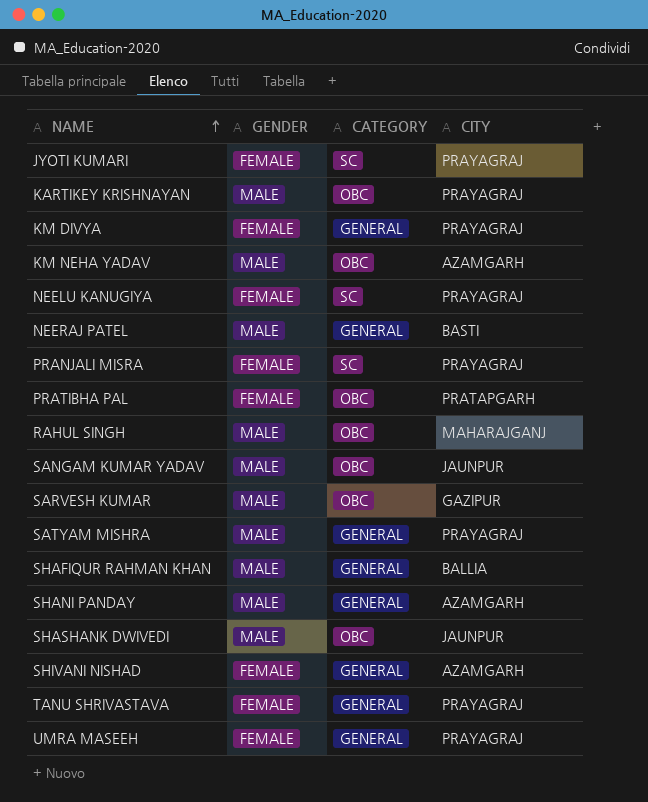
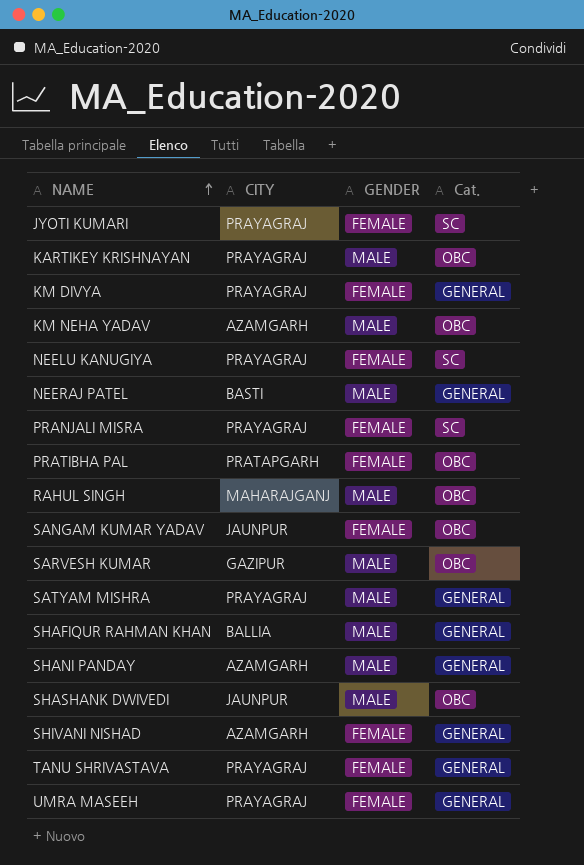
column CITY | position: 4 -> 2
column name: CATEGORY -> Cat.
SANGAM KUMAR YADAV | GENDER: MALE -> FEMALE

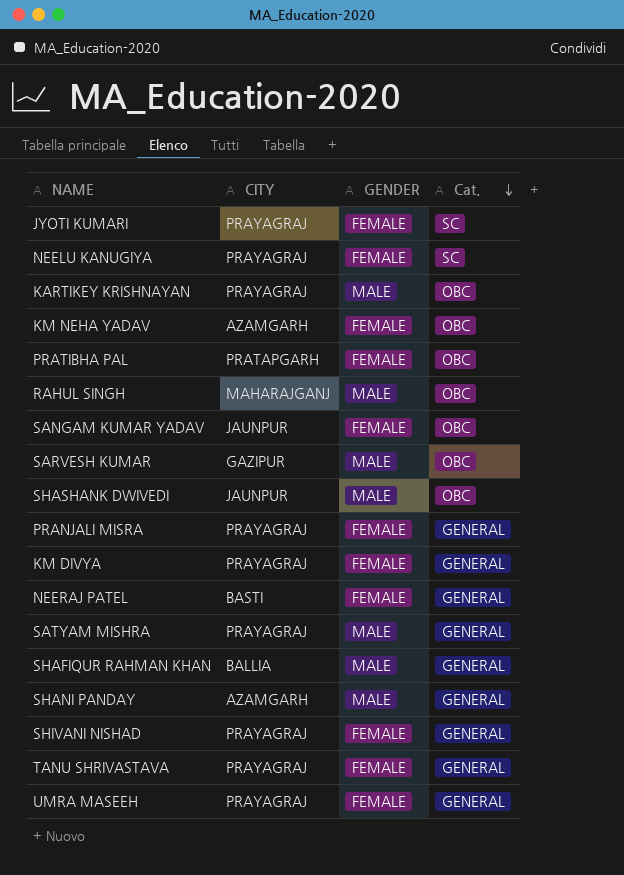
row order: NAME ascending -> Cat. descending
KM NEHA YADAV | GENDER: MALE -> FEMALE
PRANJALI MISRA | Cat.: SC -> GENERAL
NEERAJ PATEL | GENDER: MALE -> FEMALE
SHIVANI NISHAD | CITY: AZAMGARH -> PRAYAGRAJ

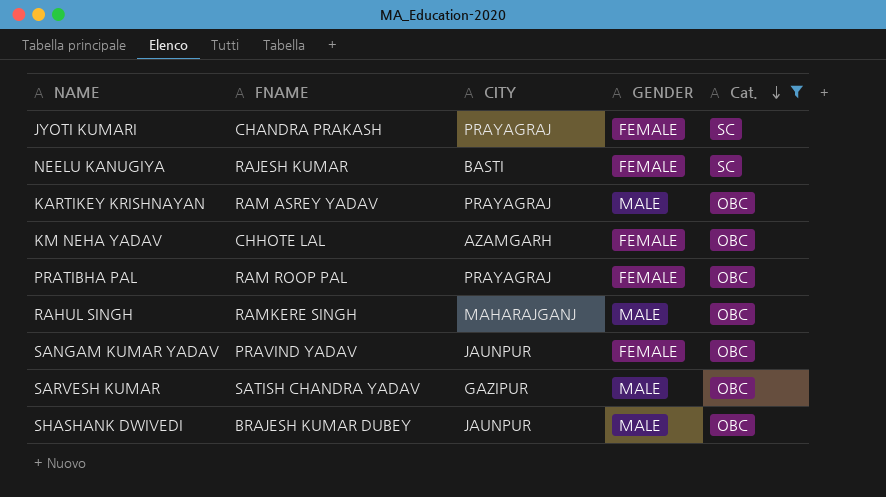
filter: none -> Cat. != GENERAL
column FNAME | position: none -> 2
NEELU KANUGIYA | CITY: PRAYAGRAJ -> BASTI
PRATIBHA PAL | CITY: PRATAPGARH -> PRAYAGRAJ

